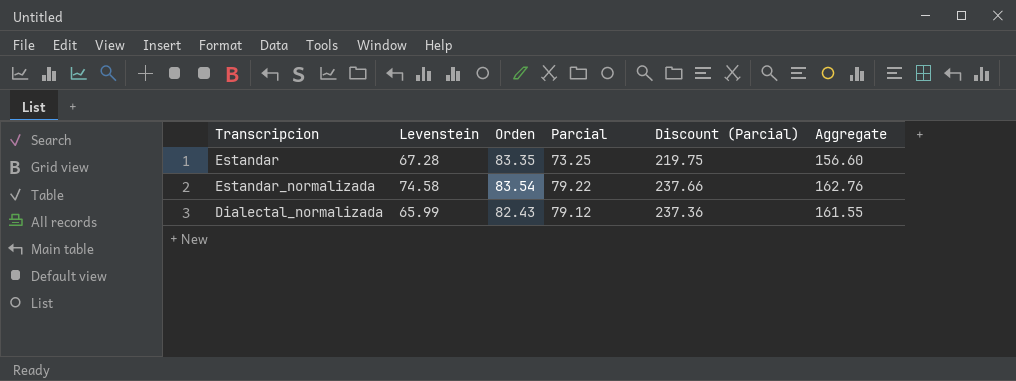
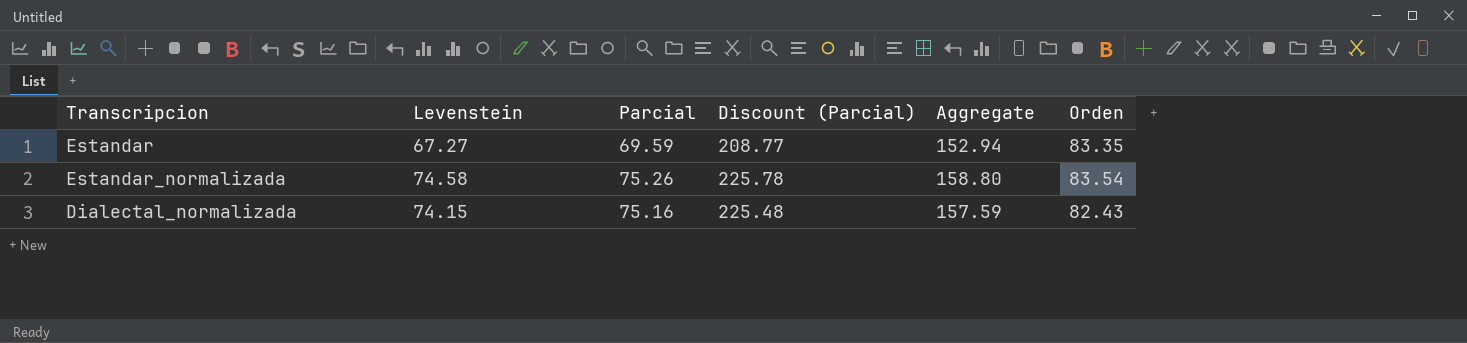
column Orden | position: 3 -> 6
Estandar | Levenstein: 67.28 -> 67.27
Estandar | Parcial: 73.25 -> 69.59
Estandar | Discount (Parcial): 219.75 -> 208.77
Estandar | Aggregate: 156.60 -> 152.94
Estandar_normalizada | Parcial: 79.22 -> 75.26
Estandar_normalizada | Discount (Parcial): 237.66 -> 225.78
Estandar_normalizada | Aggregate: 162.76 -> 158.80
Dialectal_normalizada | Levenstein: 65.99 -> 74.15
Dialectal_normalizada | Parcial: 79.12 -> 75.16
Dialectal_normalizada | Discount (Parcial): 237.36 -> 225.48
Dialectal_normalizada | Aggregate: 161.55 -> 157.59

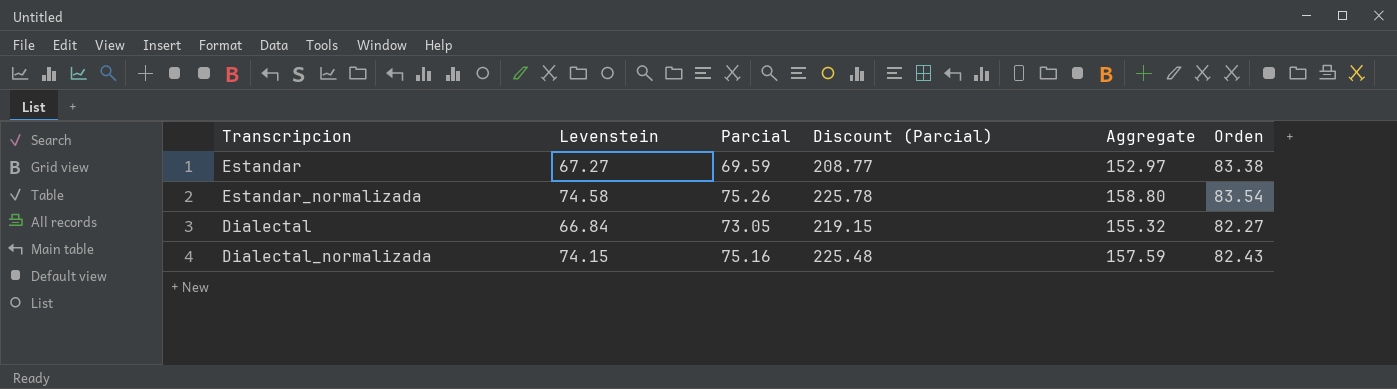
Estandar | Aggregate: 152.94 -> 152.97
Estandar | Orden: 83.35 -> 83.38
row Dialectal: none -> 66.84 | 73.05 | 219.15 | 155.32 | 82.27

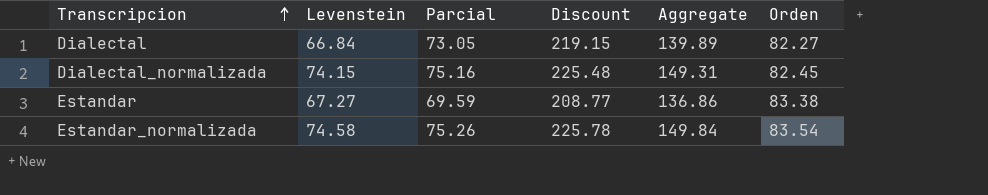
row order: none -> Transcripcion ascending
column name: Discount (Parcial) -> Discount
column Aggregate | formula: [Parcial] + [Orden] -> [Levenstein] + [Parcial]
Dialectal_normalizada | Orden: 82.43 -> 82.45

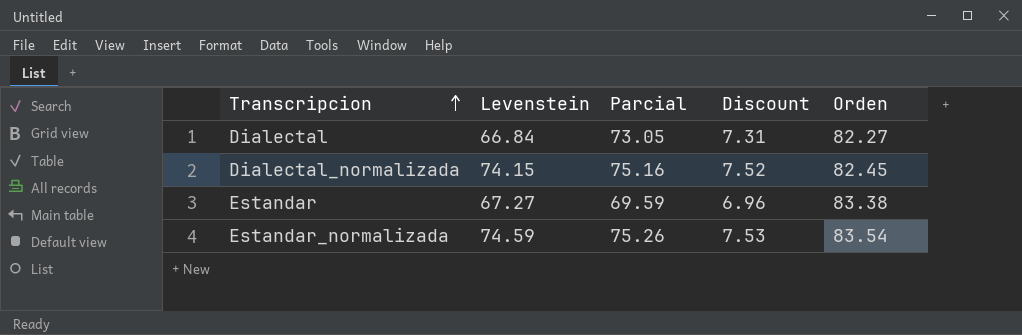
column Aggregate | formula: [Levenstein] + [Parcial] -> none
column Discount | formula: [Parcial] * 3 -> [Parcial] * 0.1
Estandar_normalizada | Levenstein: 74.58 -> 74.59

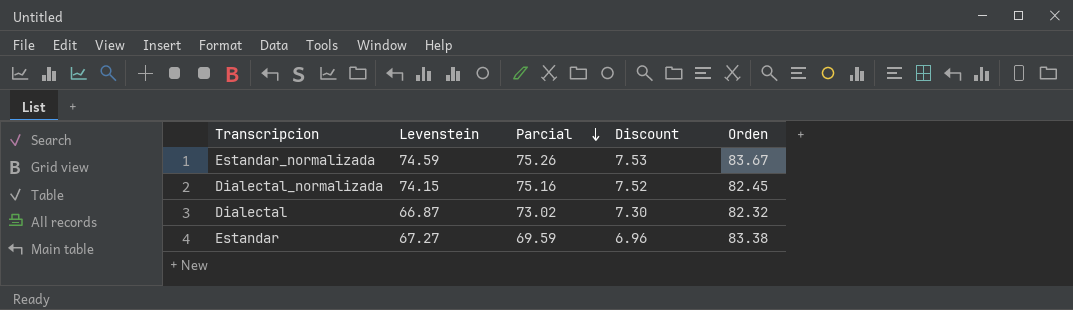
row order: Transcripcion ascending -> Parcial descending
Estandar_normalizada | Orden: 83.54 -> 83.67
Dialectal | Levenstein: 66.84 -> 66.87
Dialectal | Parcial: 73.05 -> 73.02
Dialectal | Discount: 7.31 -> 7.30
Dialectal | Orden: 82.27 -> 82.32

